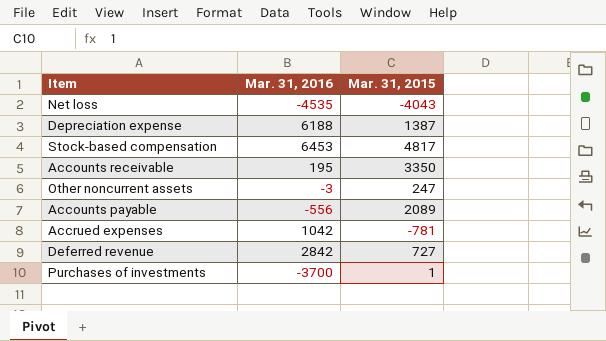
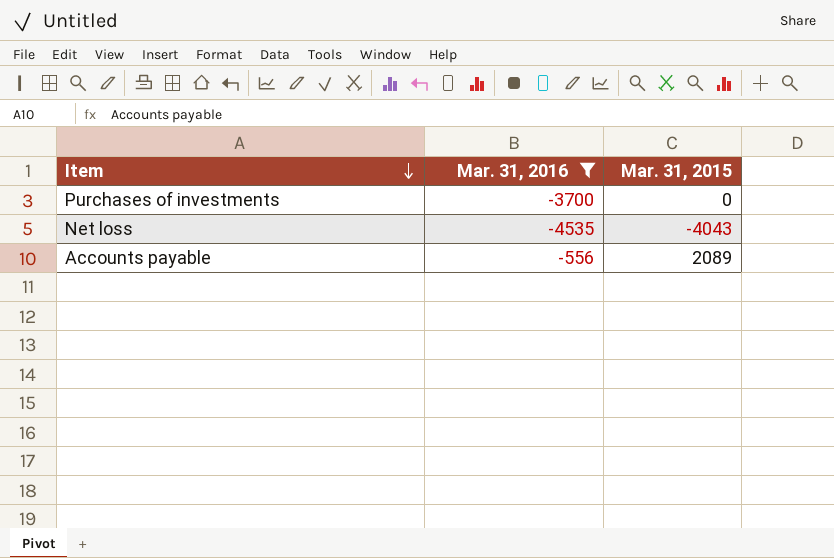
filter: none -> Mar. 31, 2016 <= -556
row order: none -> Item descending
Purchases of investments | Mar. 31, 2015: 1 -> 0

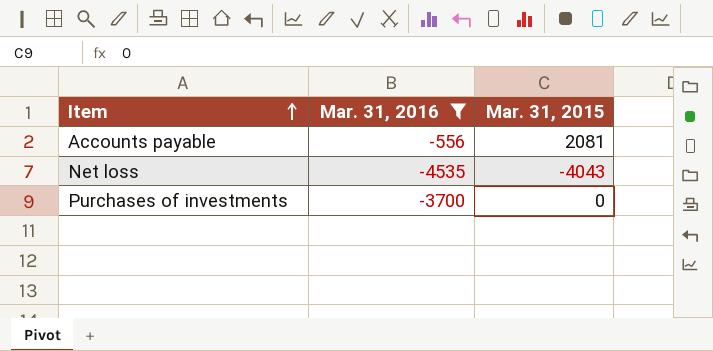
row order: Item descending -> Item ascending
Accounts payable | Mar. 31, 2015: 2089 -> 2081

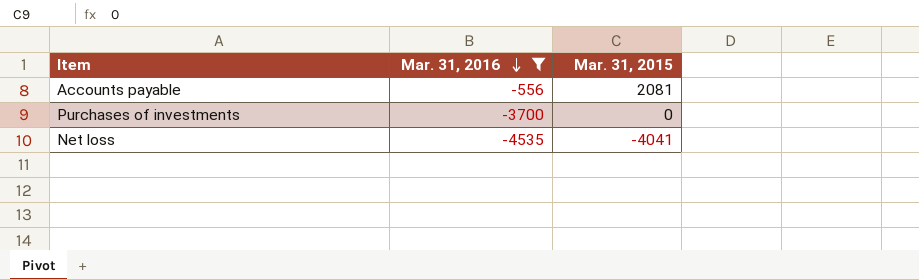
row order: Item ascending -> Mar. 31, 2016 descending
Net loss | Mar. 31, 2015: -4043 -> -4041

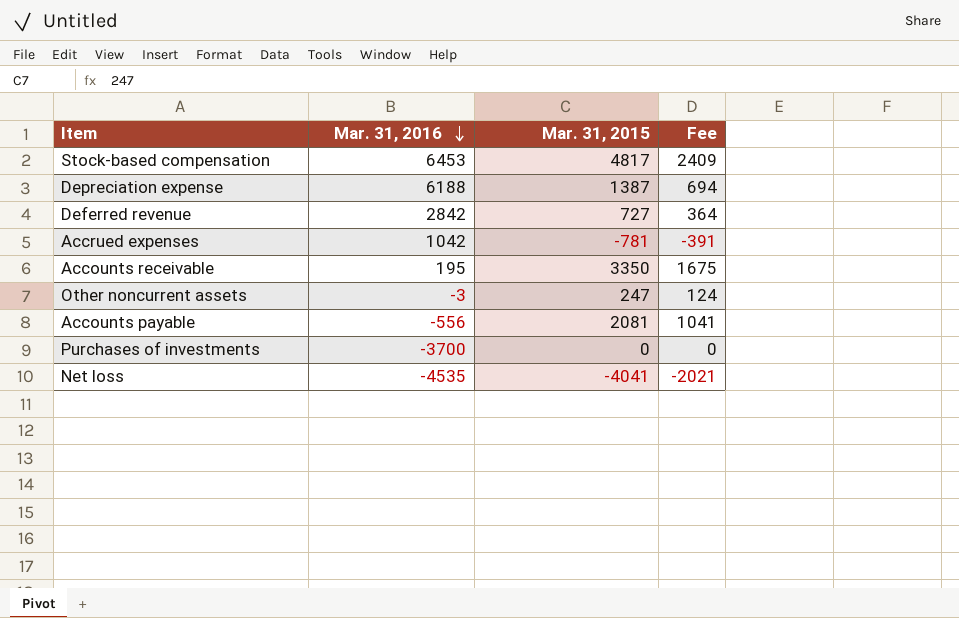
filter: Mar. 31, 2016 <= -556 -> none
column Fee | formula: none -> [Mar. 31, 2015] * 0.5

